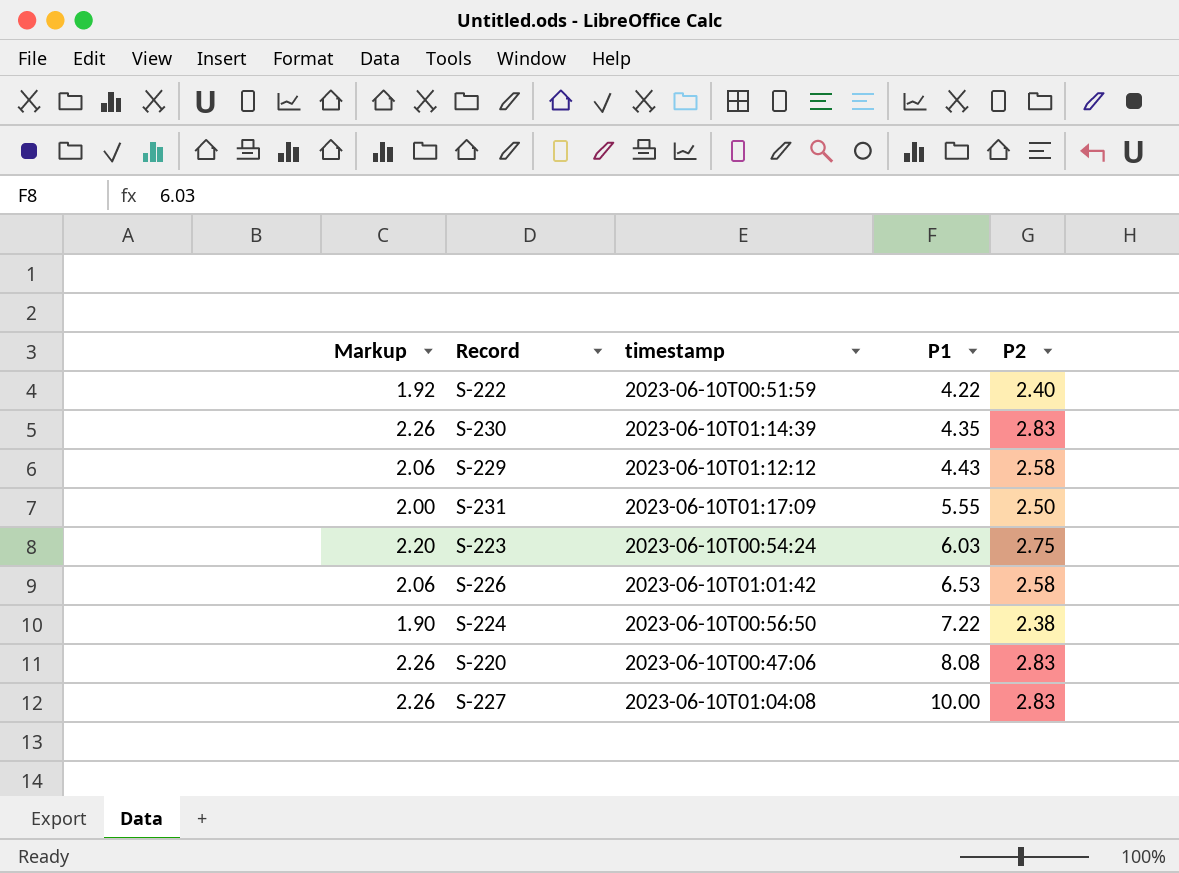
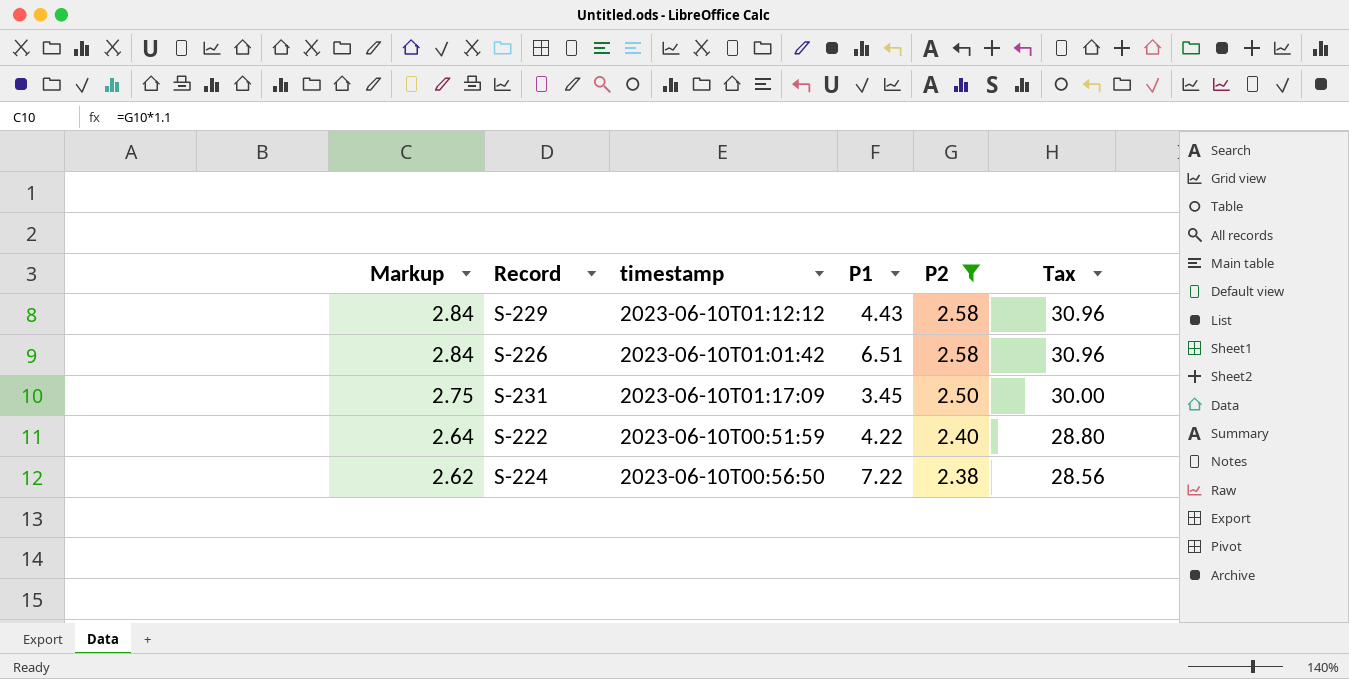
filter: none -> P2 <= 2.58
row order: P1 ascending -> Markup descending
column Markup | formula: [P2] * 0.8 -> [P2] * 1.1
column Tax | formula: none -> [P2] * 12
S-226 | P1: 6.53 -> 6.51
S-231 | P1: 5.55 -> 3.45

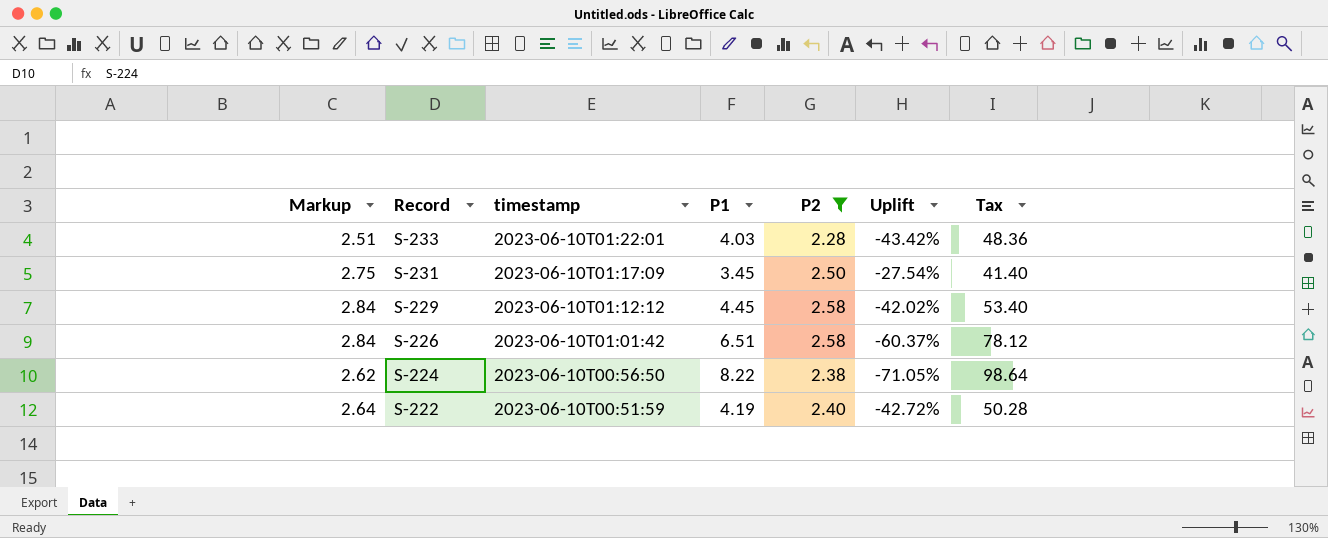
row order: Markup descending -> Record descending
column Uplift | formula: none -> ([P2] - [P1]) / [P1]
column Tax | formula: [P2] * 12 -> [P1] * 12
row S-233: none -> 2.51 | 2023-06-10T01:22:01 | 4.03 | 2.28 | -43.42% | 48.36
S-229 | P1: 4.43 -> 4.45
S-224 | P1: 7.22 -> 8.22
S-222 | P1: 4.22 -> 4.19

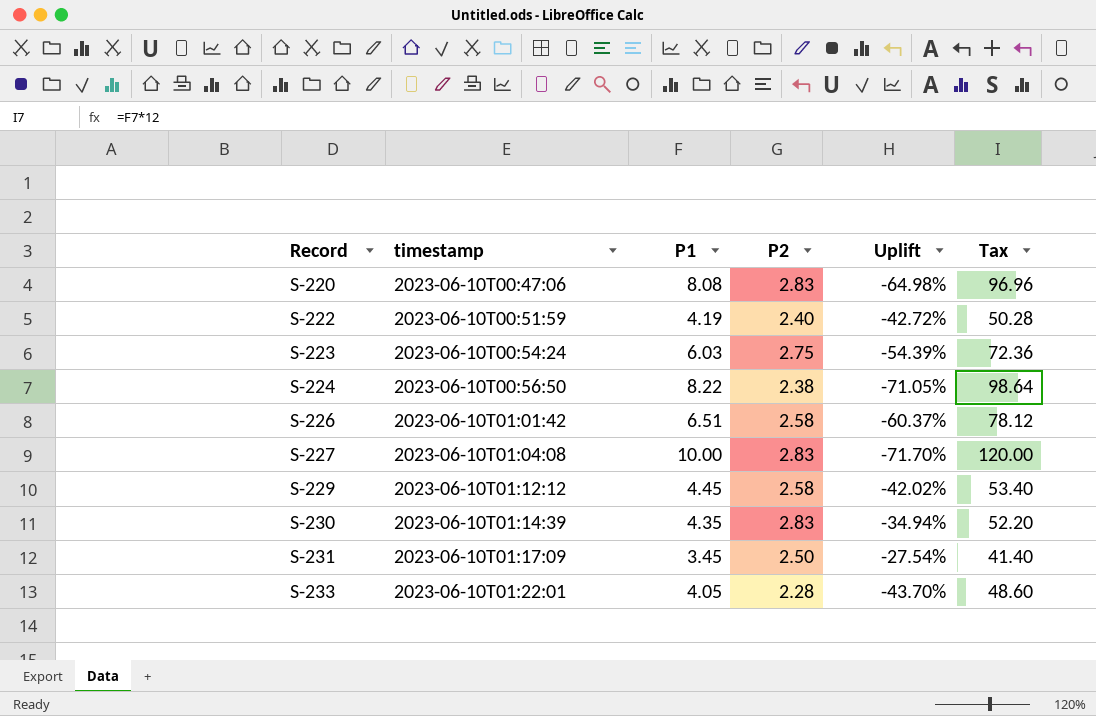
filter: P2 <= 2.58 -> none
row order: Record descending -> Record ascending
column Markup | formula: [P2] * 1.1 -> none
S-233 | P1: 4.03 -> 4.05
S-233 | Uplift: -43.42% -> -43.70%
S-233 | Tax: 48.36 -> 48.60

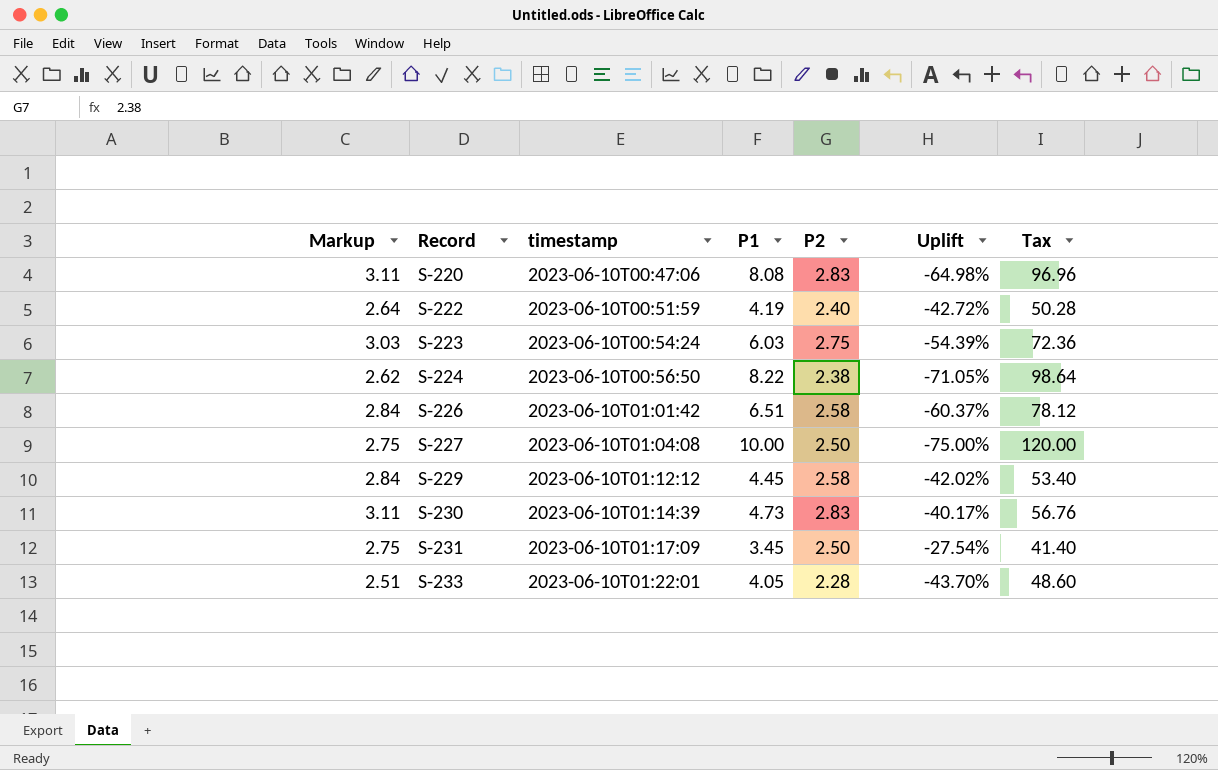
column Markup | formula: none -> [P2] * 1.1
S-227 | P2: 2.83 -> 2.50
S-227 | Uplift: -71.70% -> -75.00%
S-230 | P1: 4.35 -> 4.73
S-230 | Uplift: -34.94% -> -40.17%
S-230 | Tax: 52.20 -> 56.76

